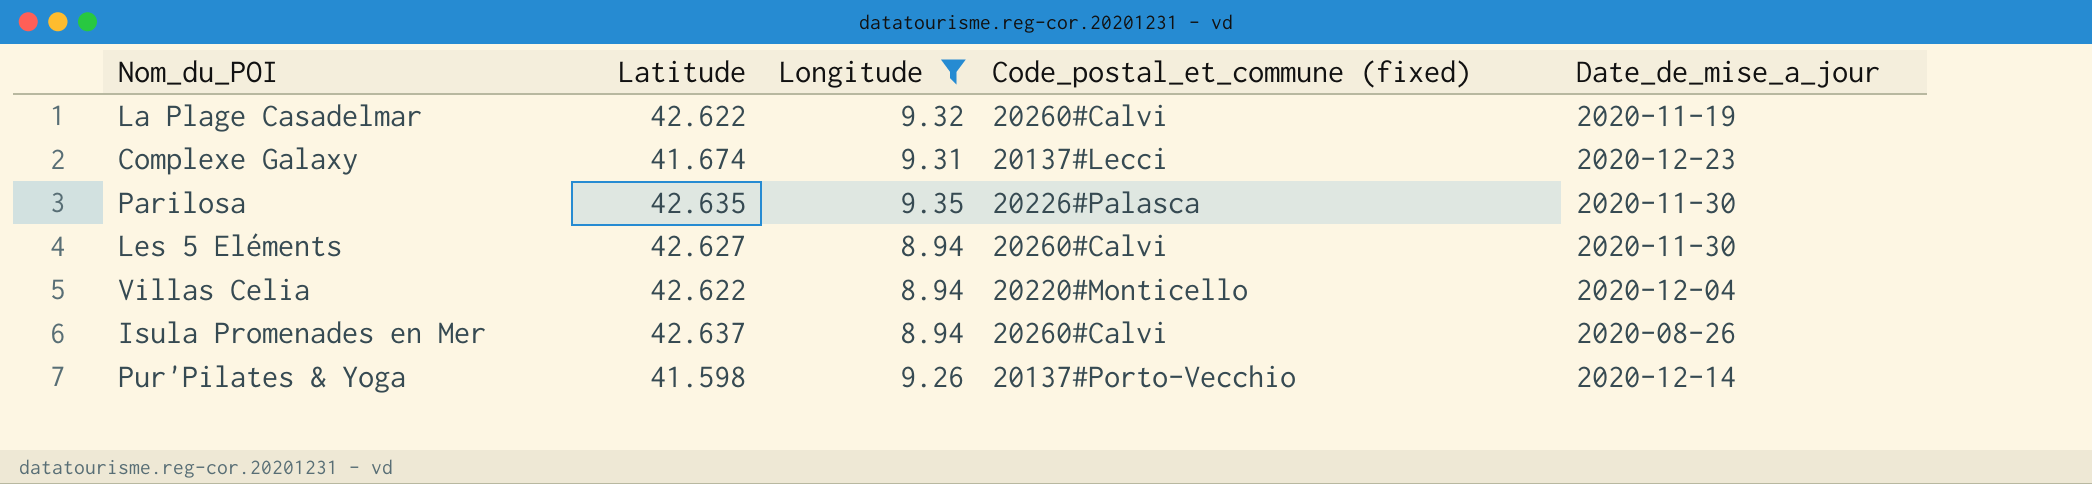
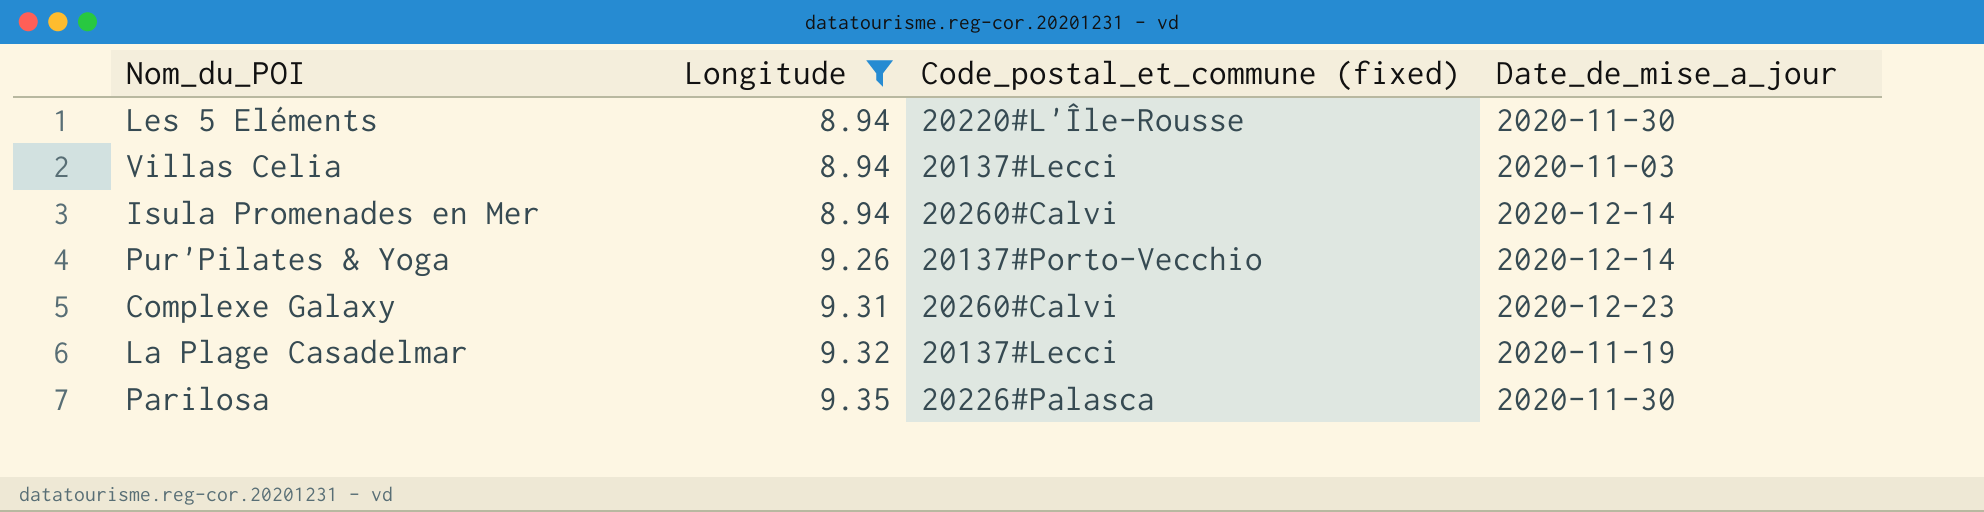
row order: none -> Longitude ascending
column Latitude | position: 2 -> none
Les 5 Eléments | Code_postal_et_commune (fixed): 20260#Calvi -> 20220#L'Île-Rousse
Villas Celia | Code_postal_et_commune (fixed): 20220#Monticello -> 20137#Lecci
Villas Celia | Date_de_mise_a_jour: 2020-12-04 -> 2020-11-03
Isula Promenades en Mer | Date_de_mise_a_jour: 2020-08-26 -> 2020-12-14
Complexe Galaxy | Code_postal_et_commune (fixed): 20137#Lecci -> 20260#Calvi
La Plage Casadelmar | Code_postal_et_commune (fixed): 20260#Calvi -> 20137#Lecci

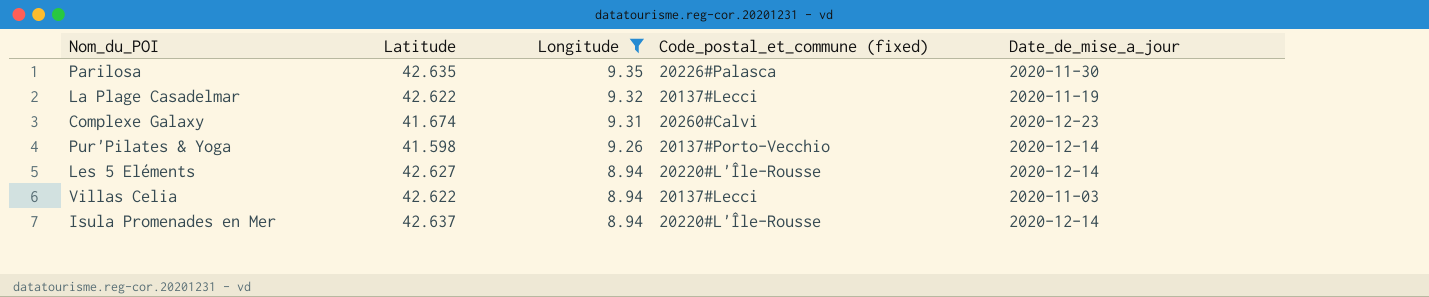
row order: Longitude ascending -> Longitude descending
column Latitude | position: none -> 2
Les 5 Eléments | Date_de_mise_a_jour: 2020-11-30 -> 2020-12-14
Isula Promenades en Mer | Code_postal_et_commune (fixed): 20260#Calvi -> 20220#L'Île-Rousse

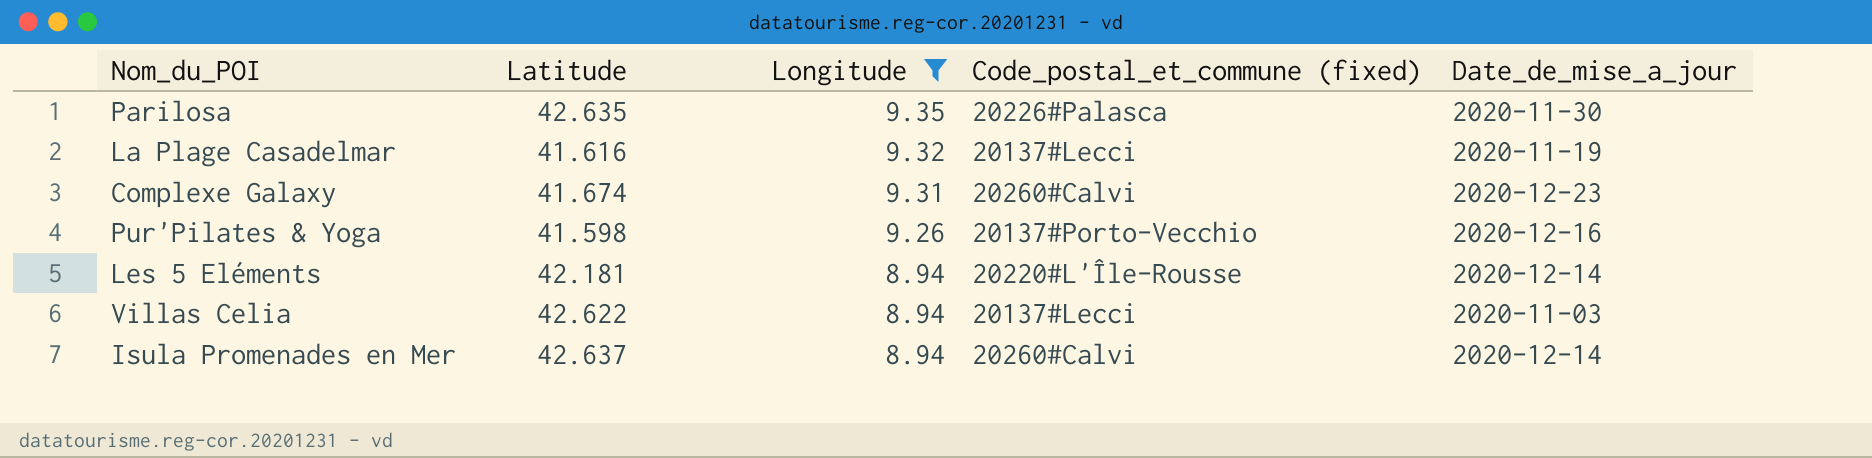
La Plage Casadelmar | Latitude: 42.622 -> 41.616
Pur'Pilates & Yoga | Date_de_mise_a_jour: 2020-12-14 -> 2020-12-16
Les 5 Eléments | Latitude: 42.627 -> 42.181
Isula Promenades en Mer | Code_postal_et_commune (fixed): 20220#L'Île-Rousse -> 20260#Calvi

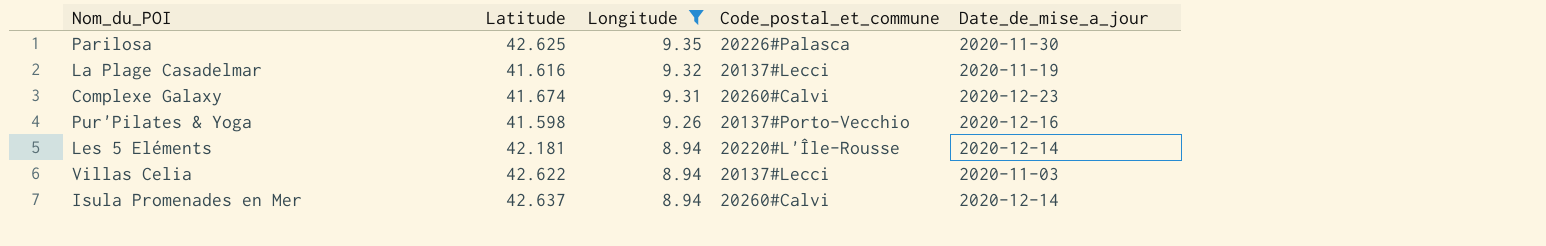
column name: Code_postal_et_commune (fixed) -> Code_postal_et_commune
Parilosa | Latitude: 42.635 -> 42.625

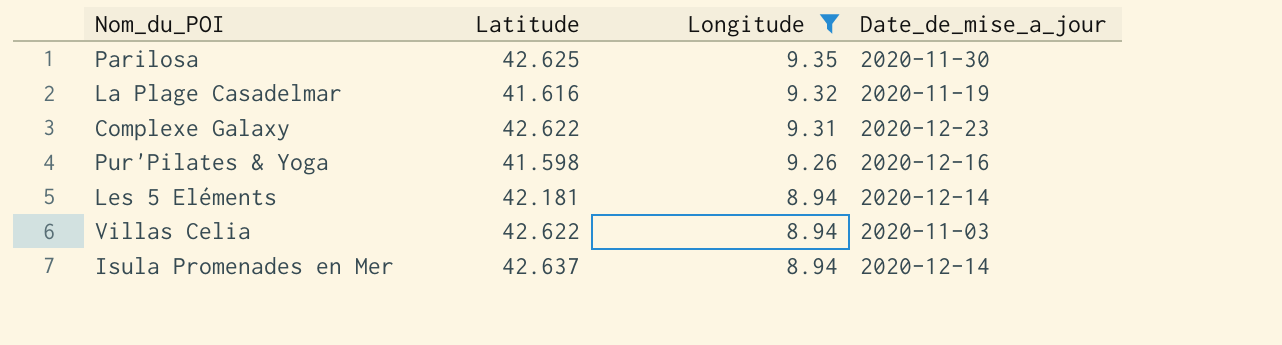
column Code_postal_et_commune | position: 4 -> none
Complexe Galaxy | Latitude: 41.674 -> 42.622

